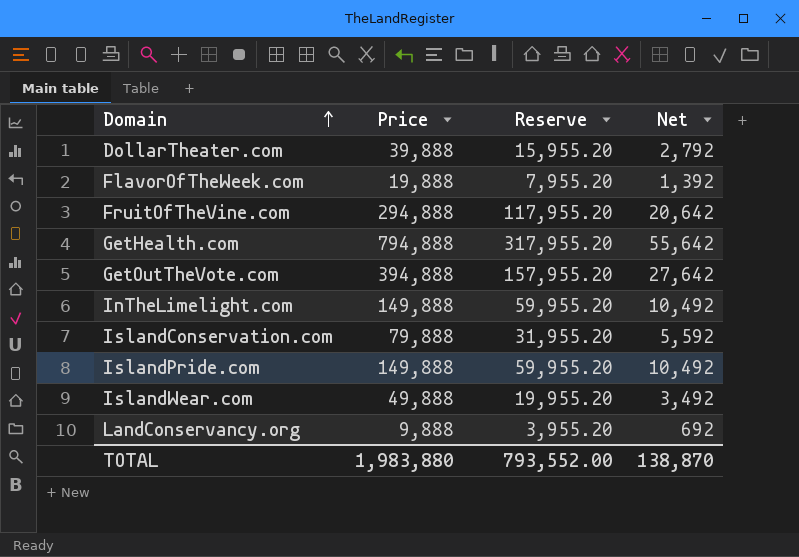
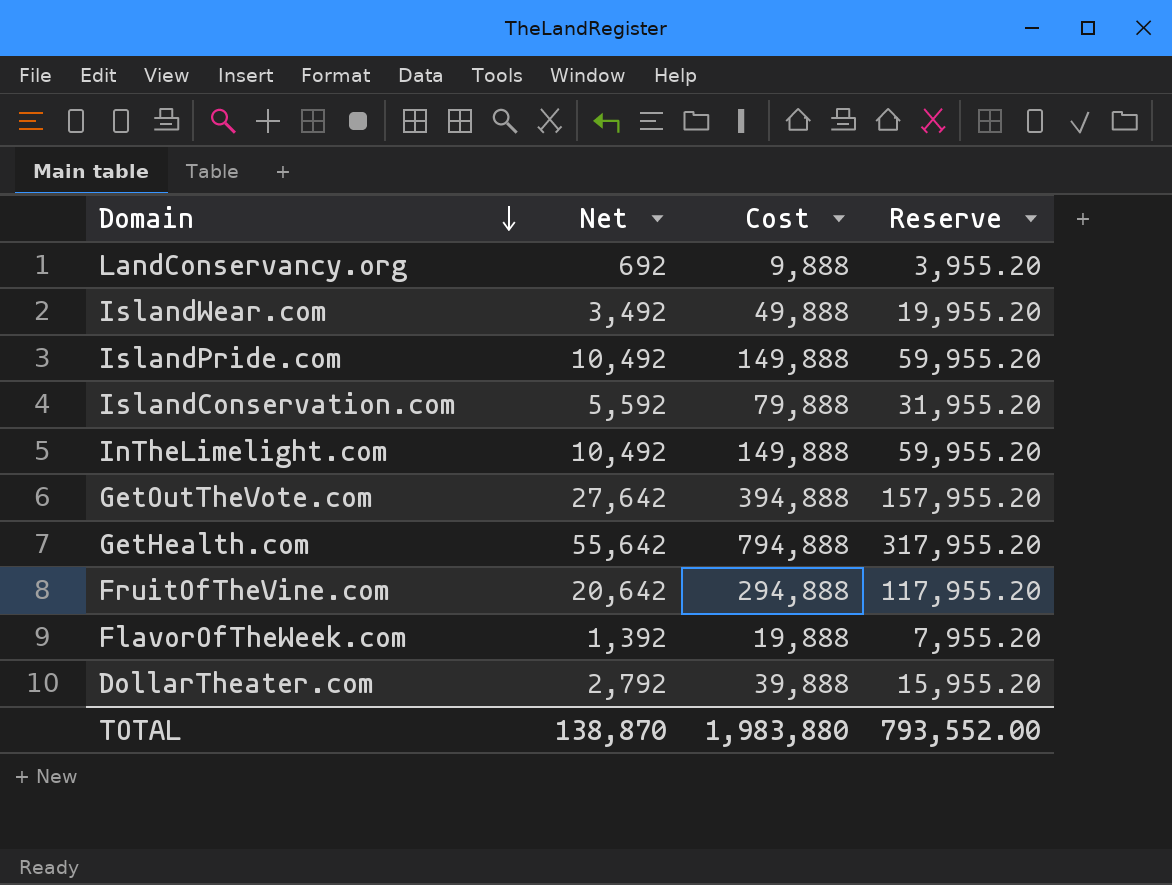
row order: Domain ascending -> Domain descending
column Net | position: 4 -> 2
column name: Price -> Cost

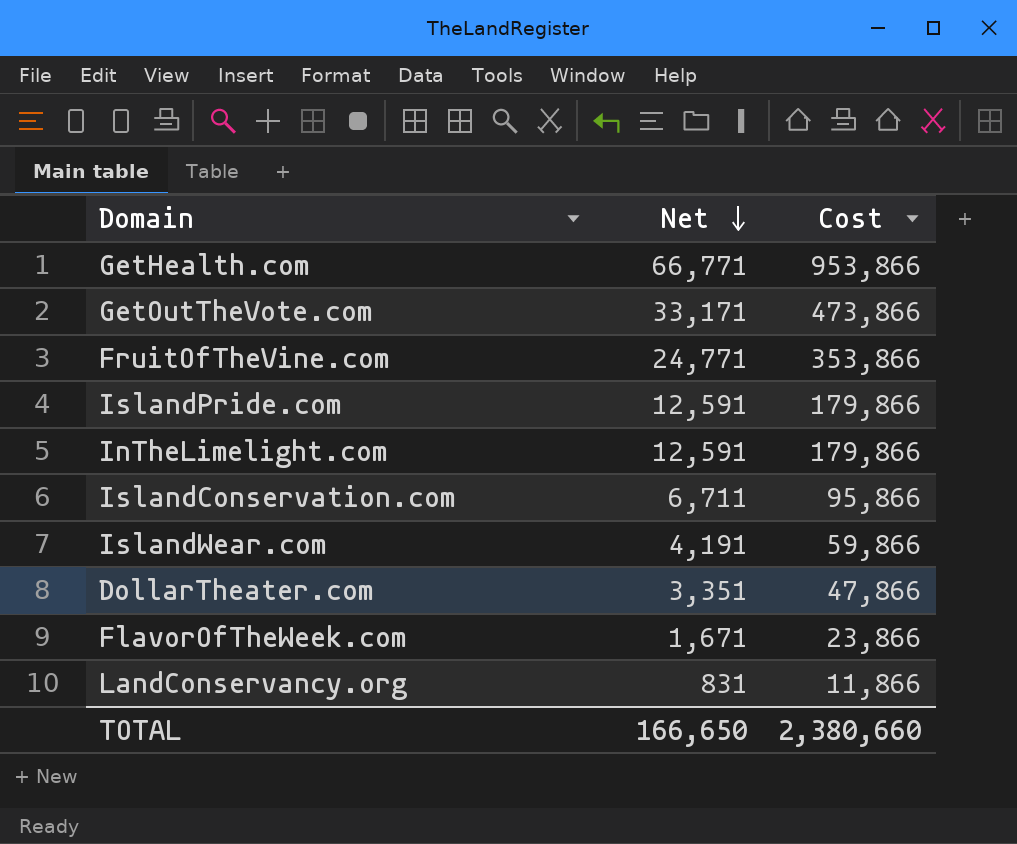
row order: Domain descending -> Net descending
column Reserve | formula: [Cost] * 0.4 -> none
GetHealth.com | Net: 55,642 -> 66,771
GetHealth.com | Cost: 794,888 -> 953,866
GetOutTheVote.com | Net: 27,642 -> 33,171
GetOutTheVote.com | Cost: 394,888 -> 473,866
FruitOfTheVine.com | Net: 20,642 -> 24,771
FruitOfTheVine.com | Cost: 294,888 -> 353,866
IslandPride.com | Net: 10,492 -> 12,591
IslandPride.com | Cost: 149,888 -> 179,866
InTheLimelight.com | Net: 10,492 -> 12,591
InTheLimelight.com | Cost: 149,888 -> 179,866
IslandConservation.com | Net: 5,592 -> 6,711
IslandConservation.com | Cost: 79,888 -> 95,866
IslandWear.com | Net: 3,492 -> 4,191
IslandWear.com | Cost: 49,888 -> 59,866
DollarTheater.com | Net: 2,792 -> 3,351
DollarTheater.com | Cost: 39,888 -> 47,866
FlavorOfTheWeek.com | Net: 1,392 -> 1,671
FlavorOfTheWeek.com | Cost: 19,888 -> 23,866
LandConservancy.org | Net: 692 -> 831
LandConservancy.org | Cost: 9,888 -> 11,866
TOTAL | Net: 138,870 -> 166,650
TOTAL | Cost: 1,983,880 -> 2,380,660

